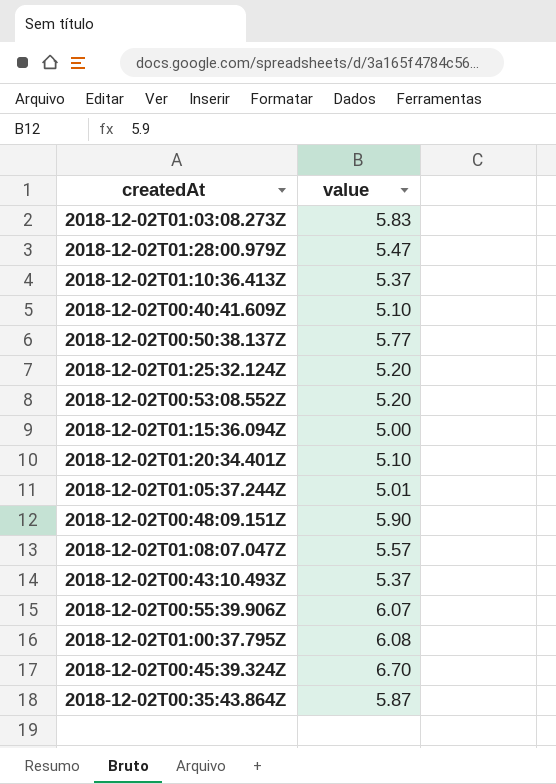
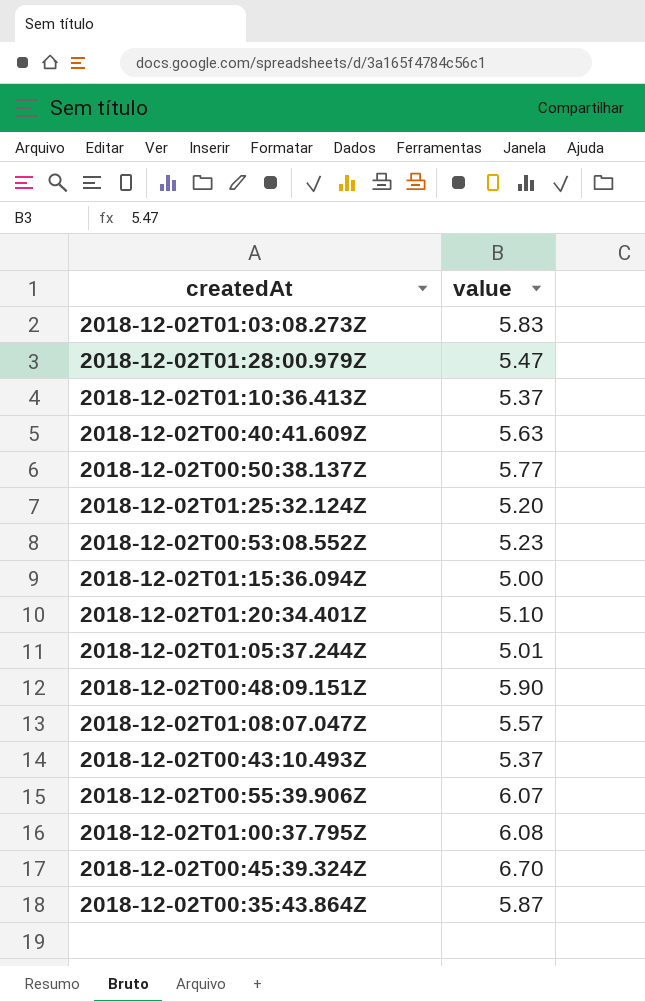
2018-12-02T00:40:41.609Z | value: 5.10 -> 5.63
2018-12-02T00:53:08.552Z | value: 5.20 -> 5.23

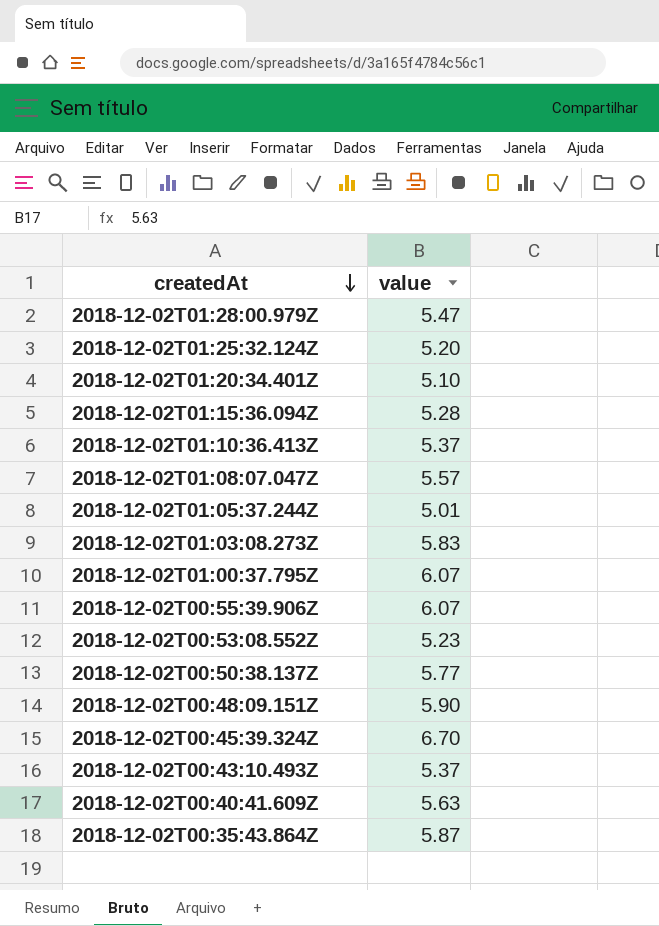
row order: none -> createdAt descending
2018-12-02T01:15:36.094Z | value: 5.00 -> 5.28
2018-12-02T01:00:37.795Z | value: 6.08 -> 6.07

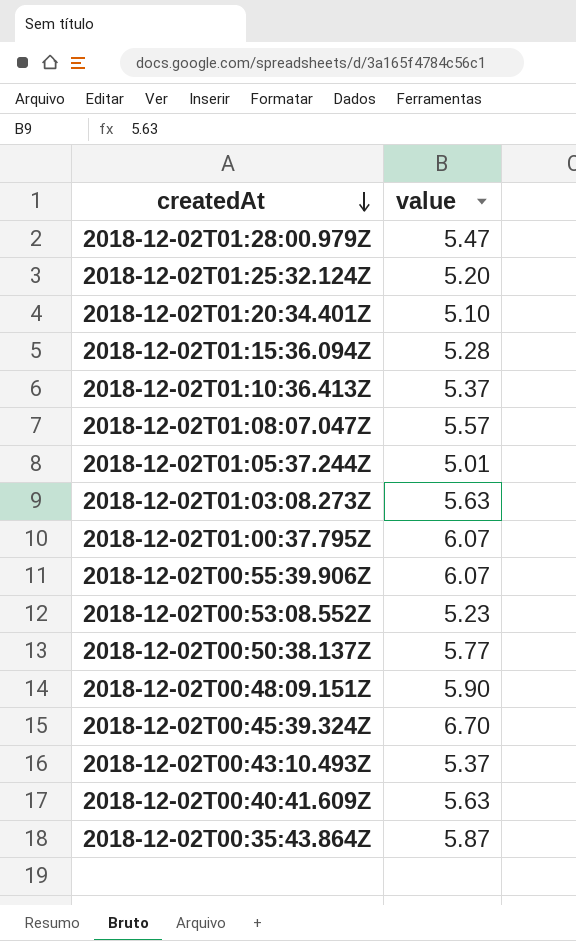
2018-12-02T01:03:08.273Z | value: 5.83 -> 5.63

